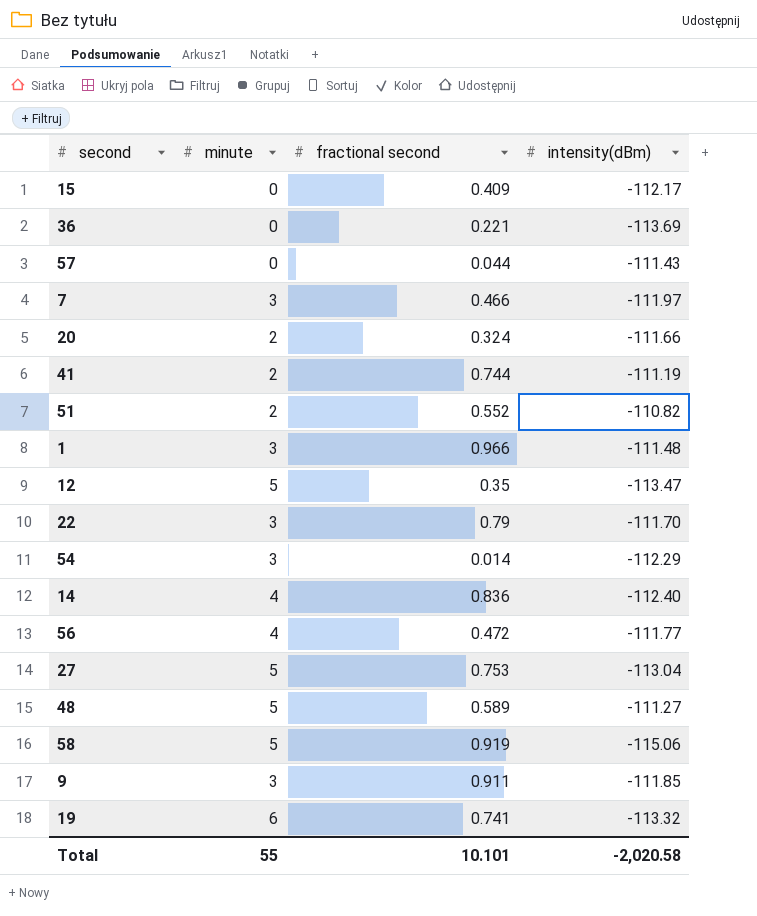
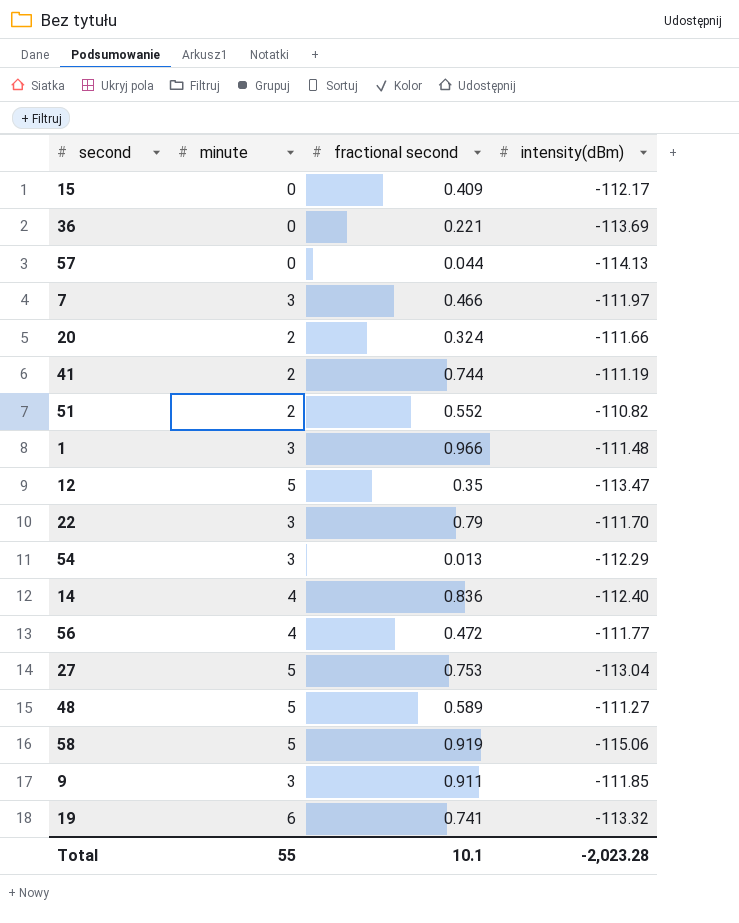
57 | intensity(dBm): -111.43 -> -114.13
54 | fractional second: 0.014 -> 0.013
Total | fractional second: 10.101 -> 10.1
Total | intensity(dBm): -2,020.58 -> -2,023.28

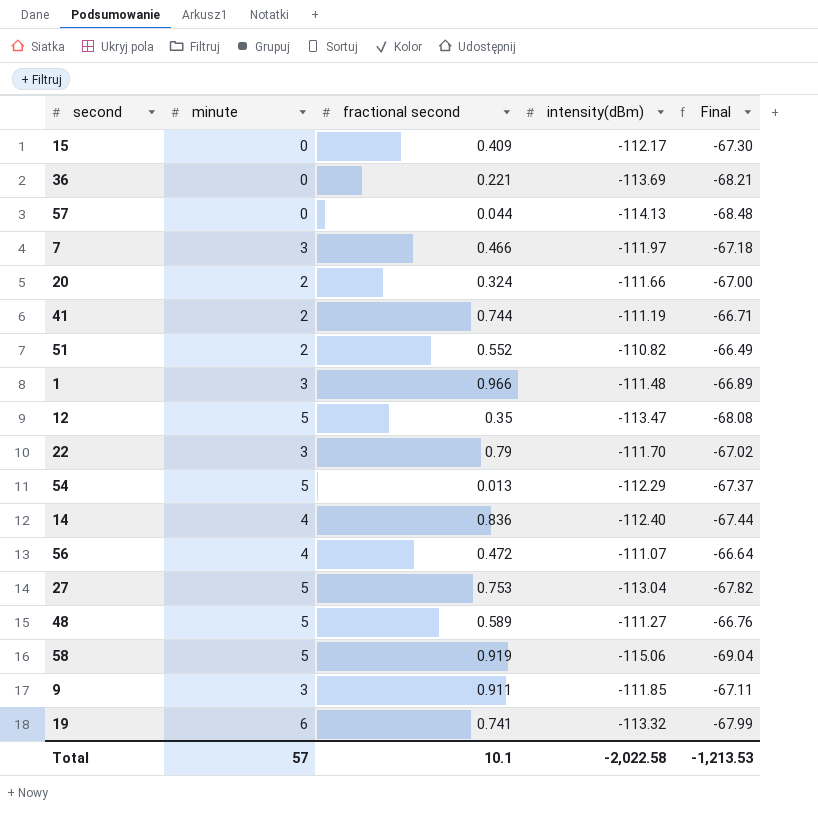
column Final | formula: none -> [intensity(dBm)] * 0.6
54 | minute: 3 -> 5
56 | intensity(dBm): -111.77 -> -111.07
Total | minute: 55 -> 57
Total | intensity(dBm): -2,023.28 -> -2,022.58

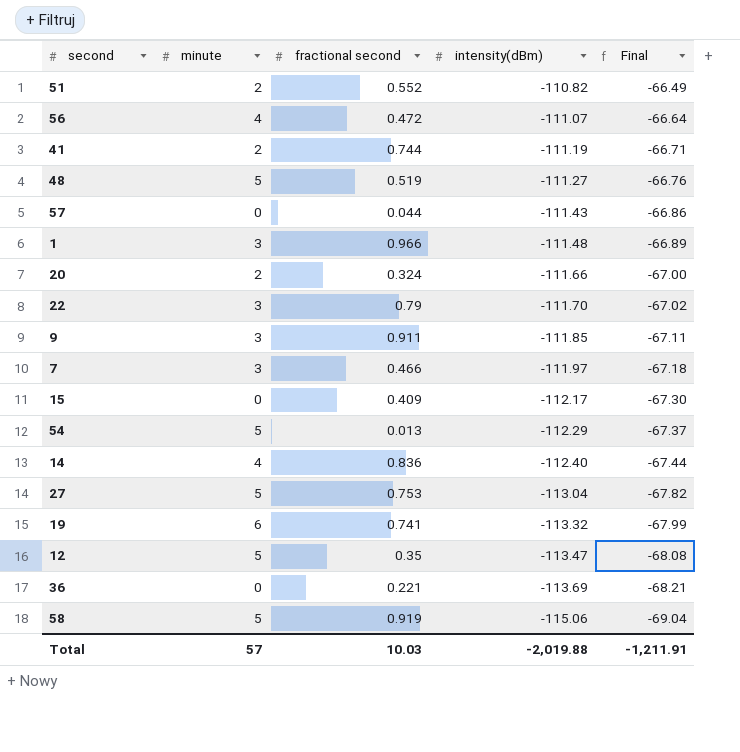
row order: none -> intensity(dBm) descending
48 | fractional second: 0.589 -> 0.519
57 | intensity(dBm): -114.13 -> -111.43
57 | Final: -68.48 -> -66.86
Total | fractional second: 10.1 -> 10.03
Total | intensity(dBm): -2,022.58 -> -2,019.88
Total | Final: -1,213.53 -> -1,211.91

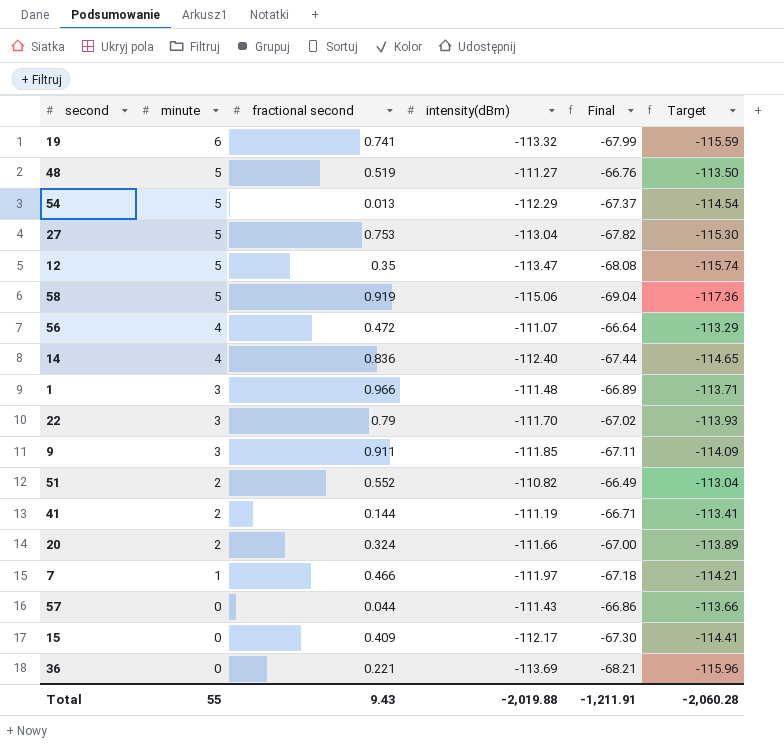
row order: intensity(dBm) descending -> minute descending
column Target | formula: none -> [intensity(dBm)] * 1.02
41 | fractional second: 0.744 -> 0.144
7 | minute: 3 -> 1
Total | minute: 57 -> 55
Total | fractional second: 10.03 -> 9.43

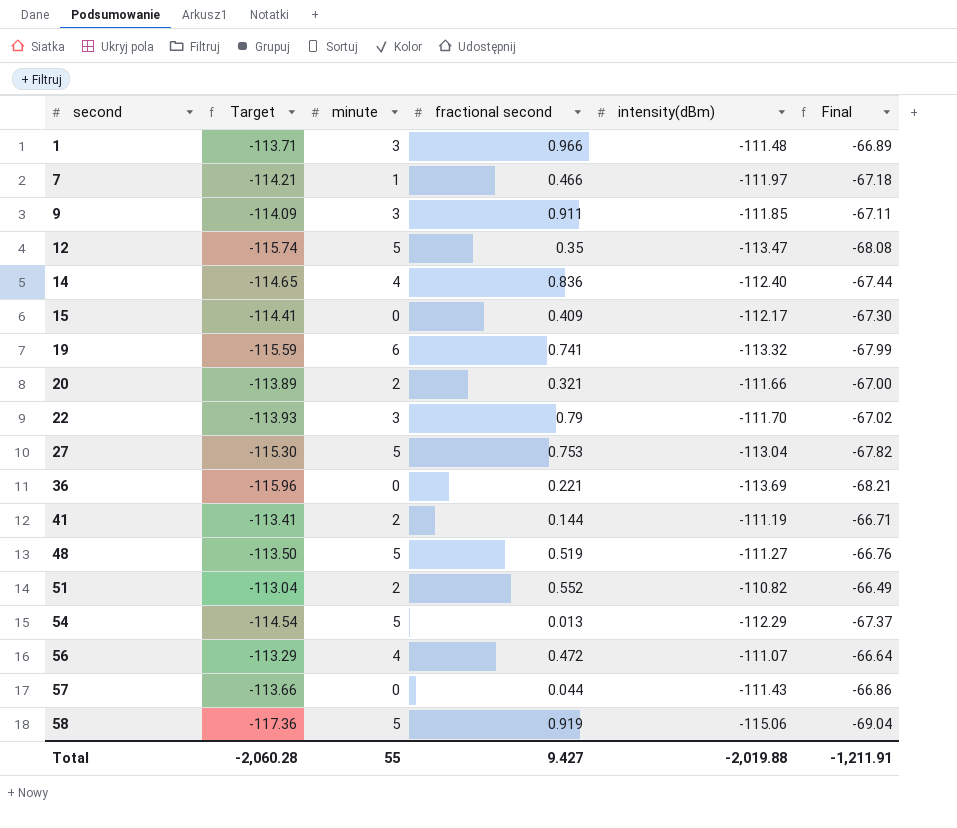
row order: minute descending -> second ascending
column Target | position: 6 -> 2
20 | fractional second: 0.324 -> 0.321
Total | fractional second: 9.43 -> 9.427

